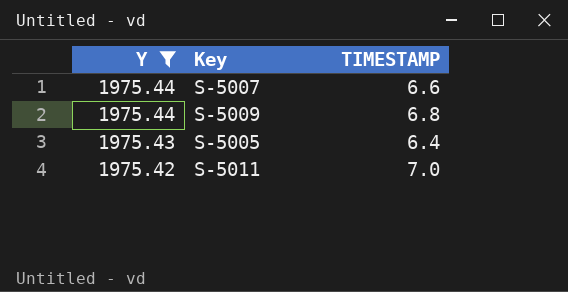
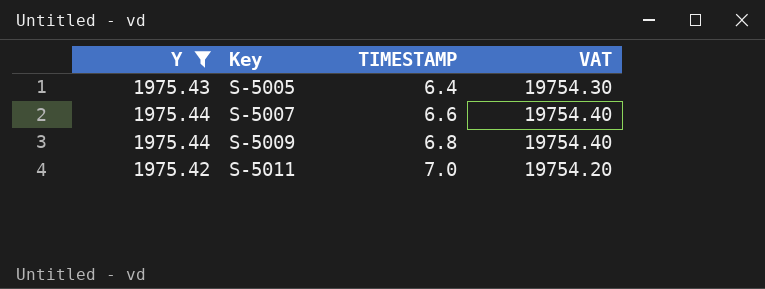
row order: Y descending -> Key ascending
column VAT | formula: none -> [Y] * 10

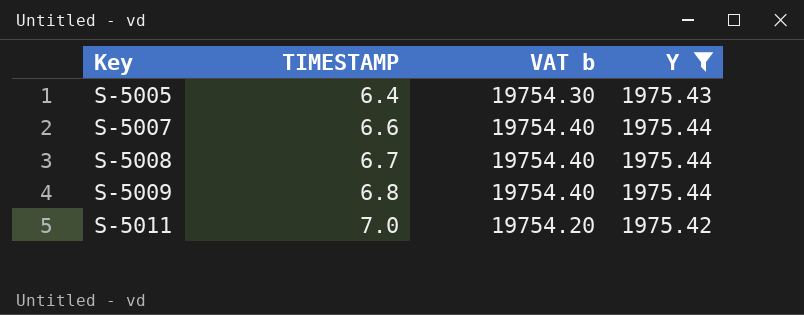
column name: VAT -> VAT b
column Y | position: 1 -> 4
row S-5008: none -> 6.7 | 19754.40 | 1975.44

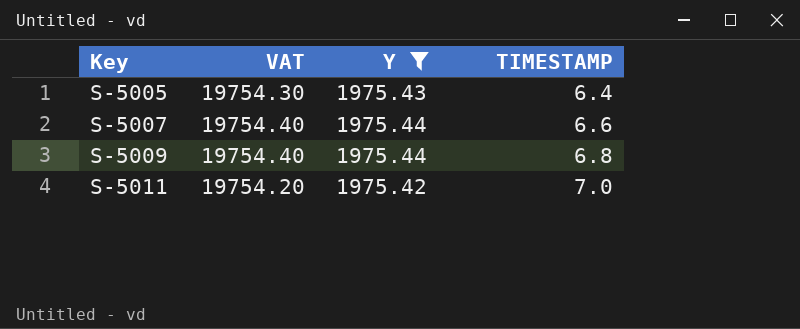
column name: VAT b -> VAT
column TIMESTAMP | position: 2 -> 4
row S-5008: 6.7 | 19754.40 | 1975.44 -> none

